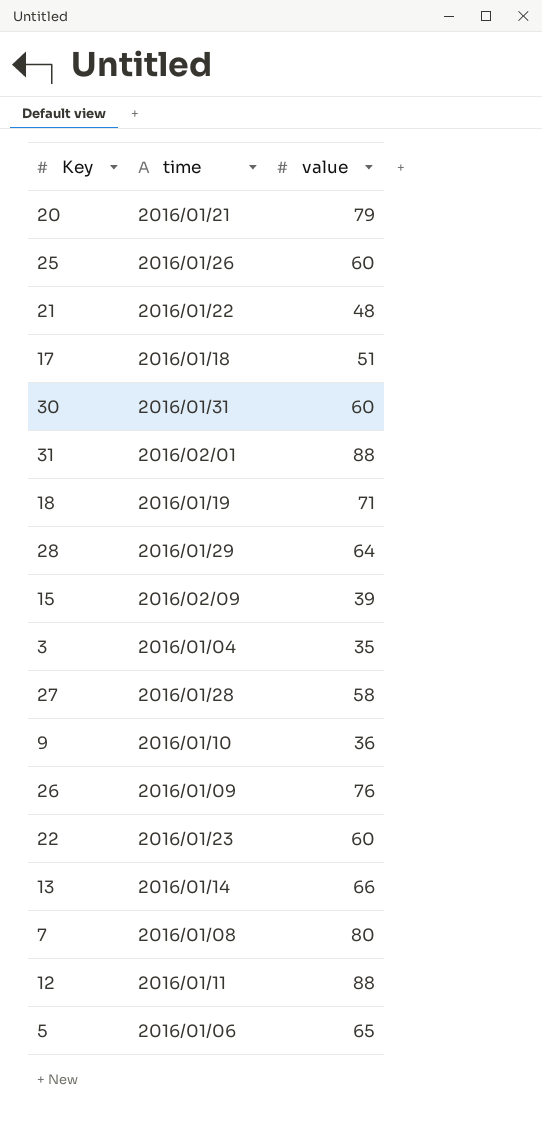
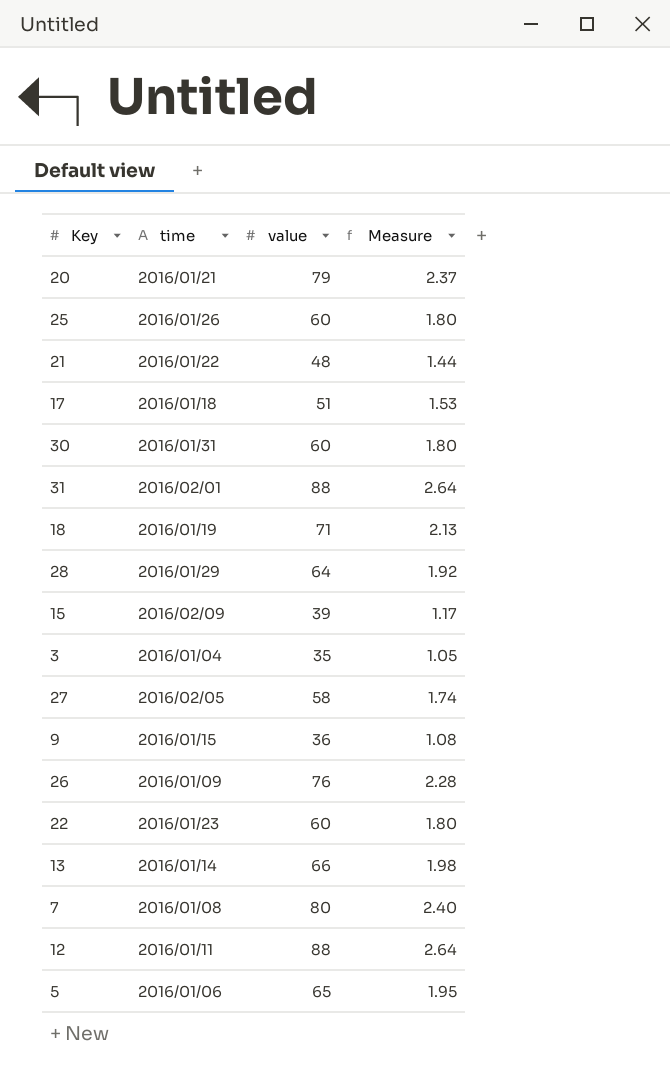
column Measure | formula: none -> [value] * 0.03
27 | time: 2016/01/28 -> 2016/02/05
9 | time: 2016/01/10 -> 2016/01/15

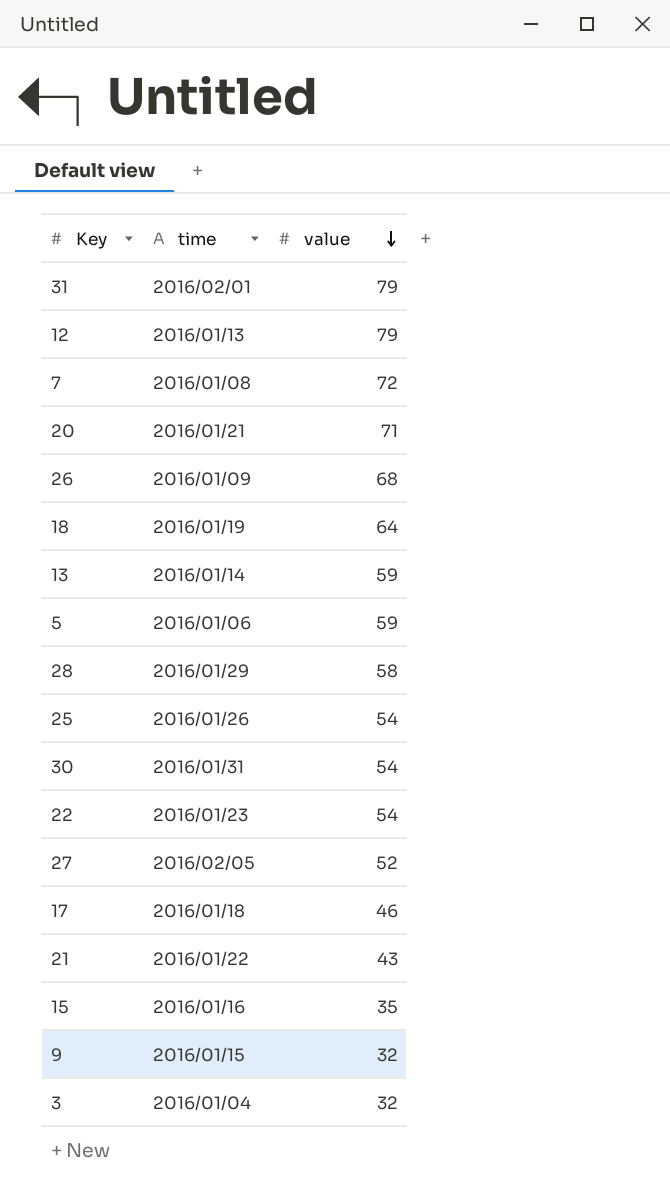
row order: none -> value descending
column Measure | formula: [value] * 0.03 -> none
31 | value: 88 -> 79
12 | time: 2016/01/11 -> 2016/01/13
12 | value: 88 -> 79
7 | value: 80 -> 72
20 | value: 79 -> 71
26 | value: 76 -> 68
18 | value: 71 -> 64
13 | value: 66 -> 59
5 | value: 65 -> 59
28 | value: 64 -> 58
25 | value: 60 -> 54
30 | value: 60 -> 54
22 | value: 60 -> 54
27 | value: 58 -> 52
17 | value: 51 -> 46
21 | value: 48 -> 43
15 | time: 2016/02/09 -> 2016/01/16
15 | value: 39 -> 35
9 | value: 36 -> 32
3 | value: 35 -> 32

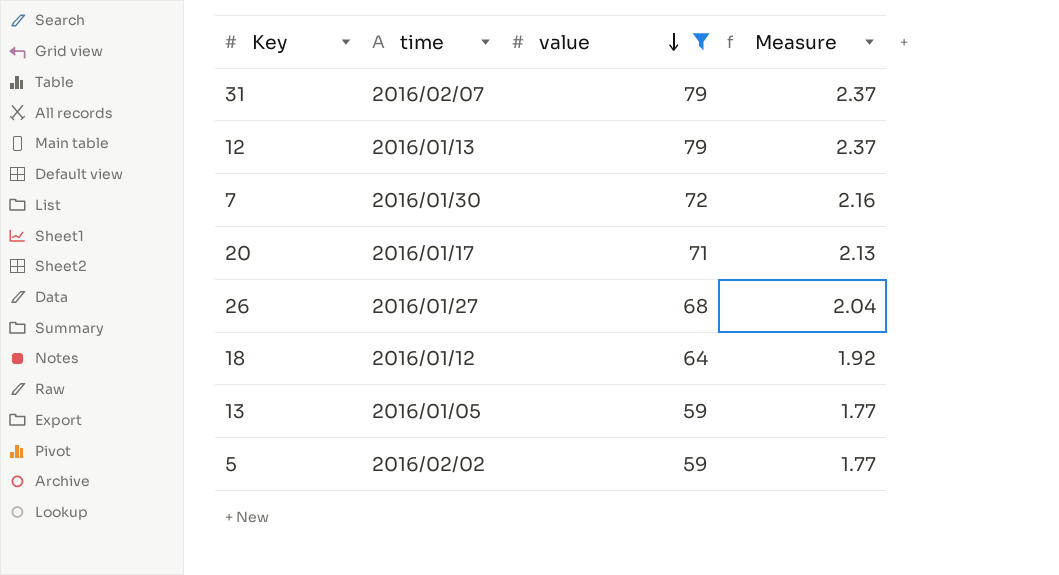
filter: none -> value >= 59
column Measure | formula: none -> [value] * 0.03
31 | time: 2016/02/01 -> 2016/02/07
7 | time: 2016/01/08 -> 2016/01/30
20 | time: 2016/01/21 -> 2016/01/17
26 | time: 2016/01/09 -> 2016/01/27
18 | time: 2016/01/19 -> 2016/01/12
13 | time: 2016/01/14 -> 2016/01/05
5 | time: 2016/01/06 -> 2016/02/02

